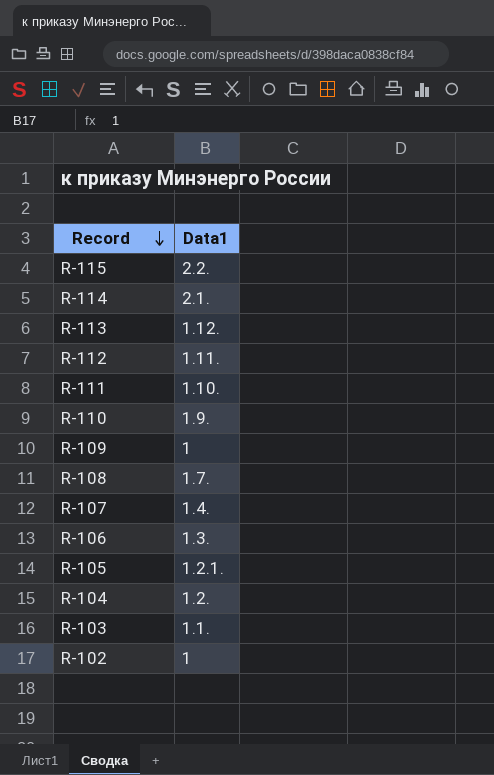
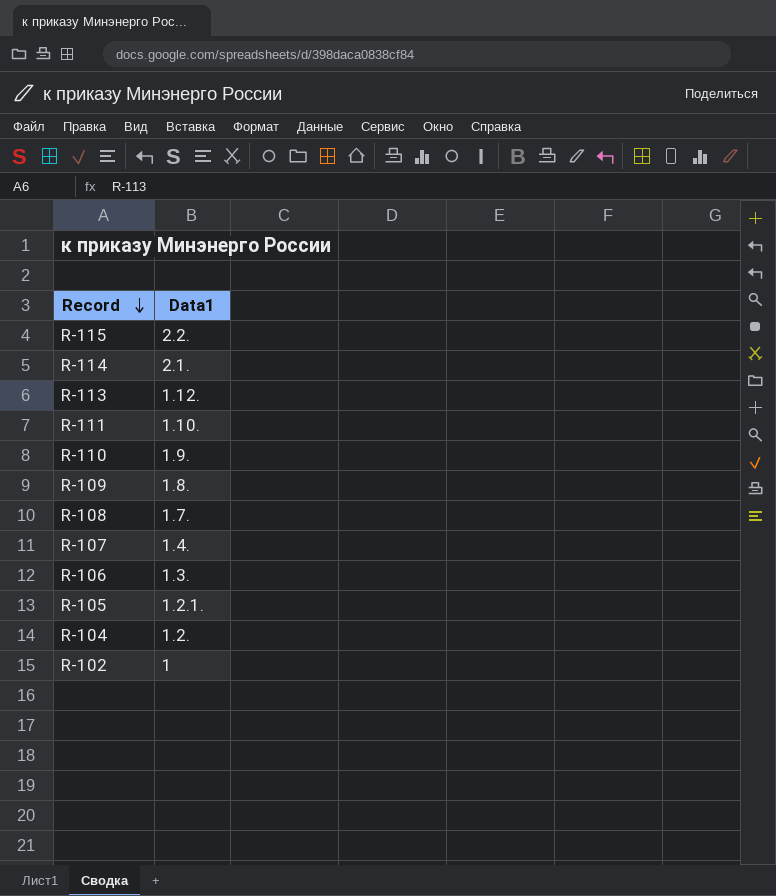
row R-112: 1.11. -> none
row R-103: 1.1. -> none
R-109 | Data1: 1 -> 1.8.

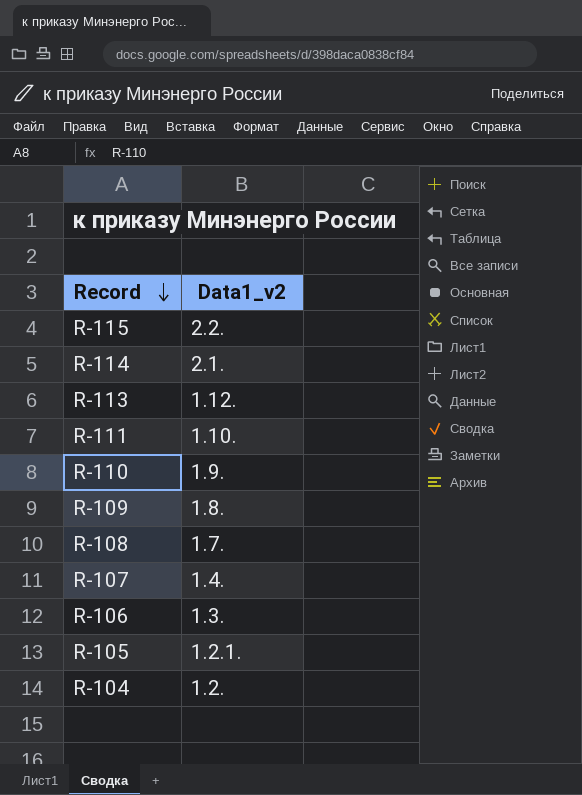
column name: Data1 -> Data1_v2
row R-102: 1 -> none

